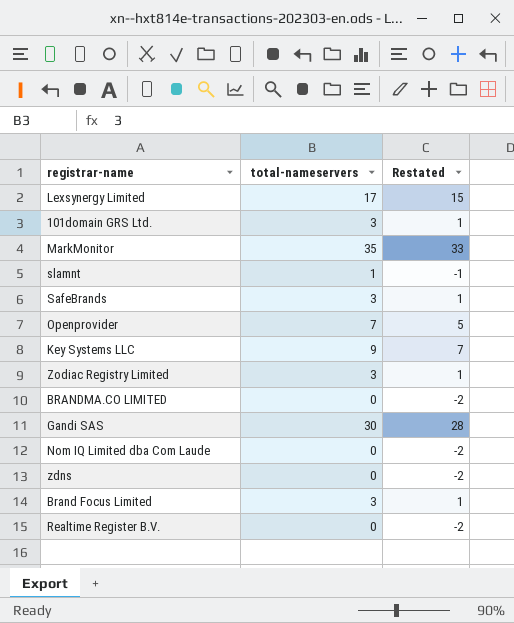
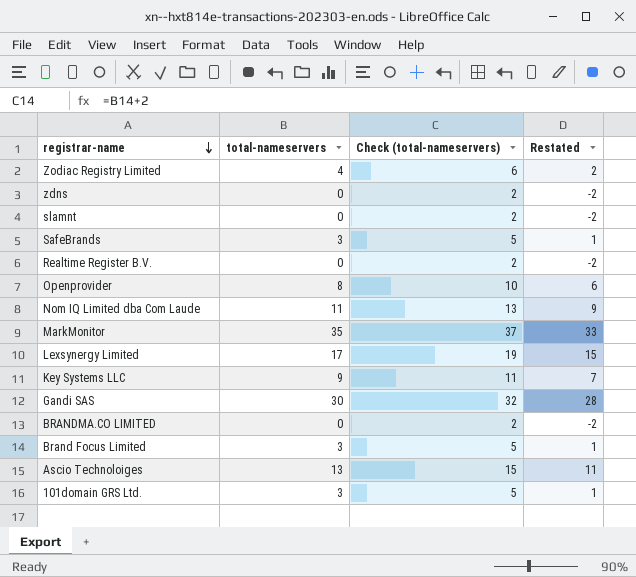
row order: none -> registrar-name descending
column Check (total-nameservers) | formula: none -> [total-nameservers] + 2
Zodiac Registry Limited | total-nameservers: 3 -> 4
Zodiac Registry Limited | Restated: 1 -> 2
slamnt | total-nameservers: 1 -> 0
slamnt | Restated: -1 -> -2
Openprovider | total-nameservers: 7 -> 8
Openprovider | Restated: 5 -> 6
Nom IQ Limited dba Com Laude | total-nameservers: 0 -> 11
Nom IQ Limited dba Com Laude | Restated: -2 -> 9
row Ascio Technoloiges: none -> 13 | 15 | 11

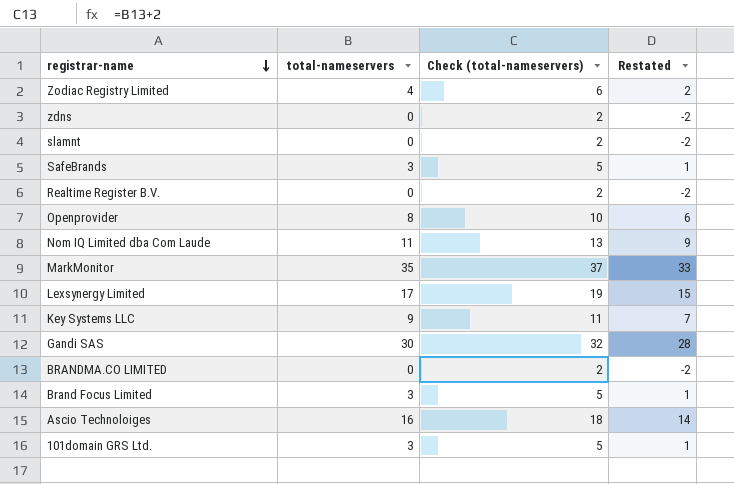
Ascio Technoloiges | total-nameservers: 13 -> 16
Ascio Technoloiges | Check (total-nameservers): 15 -> 18
Ascio Technoloiges | Restated: 11 -> 14

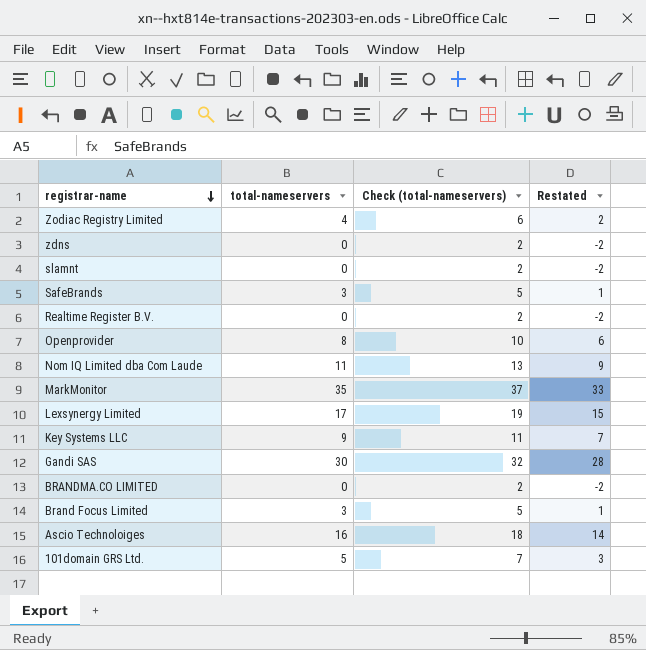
101domain GRS Ltd. | total-nameservers: 3 -> 5
101domain GRS Ltd. | Check (total-nameservers): 5 -> 7
101domain GRS Ltd. | Restated: 1 -> 3

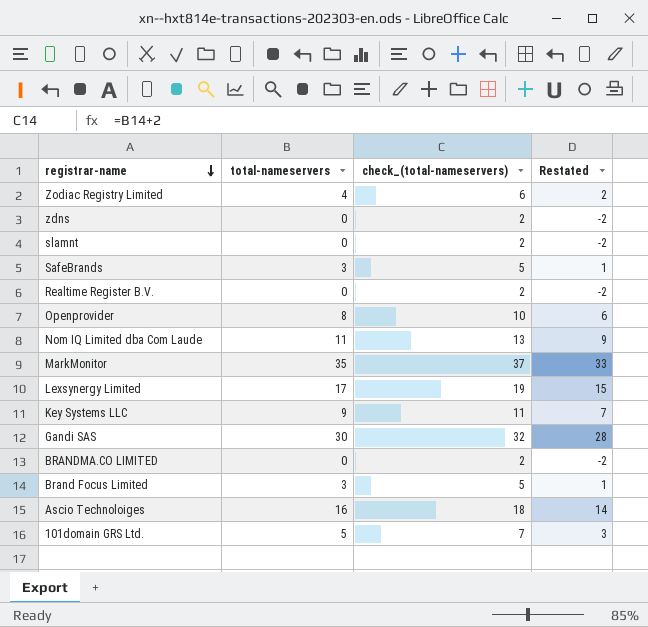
column name: Check (total-nameservers) -> check_(total-nameservers)

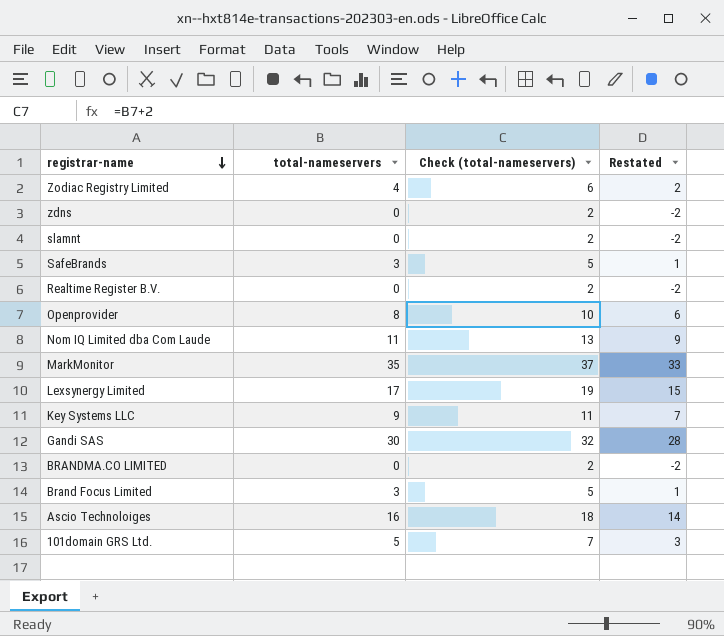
column name: check_(total-nameservers) -> Check (total-nameservers)

